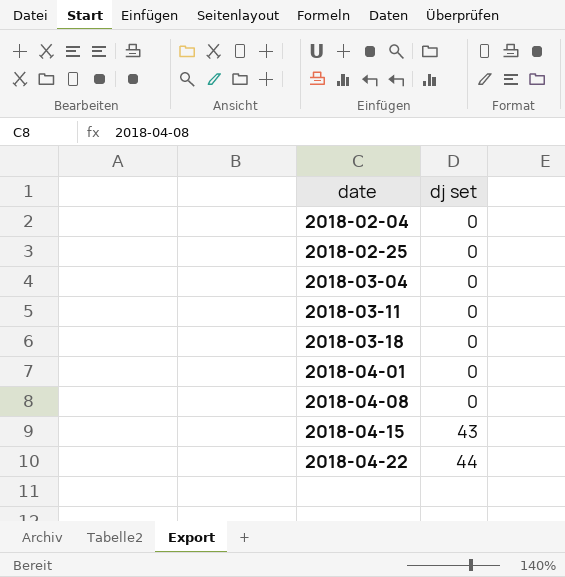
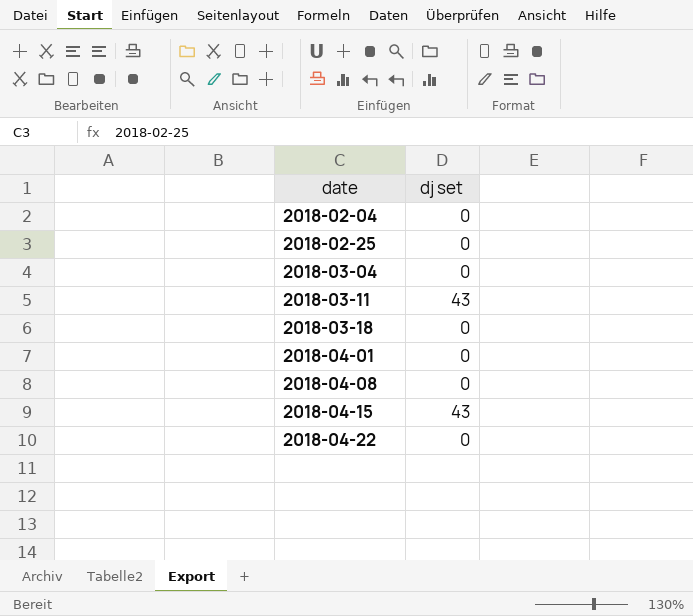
2018-03-11 | dj set: 0 -> 43
2018-04-22 | dj set: 44 -> 0

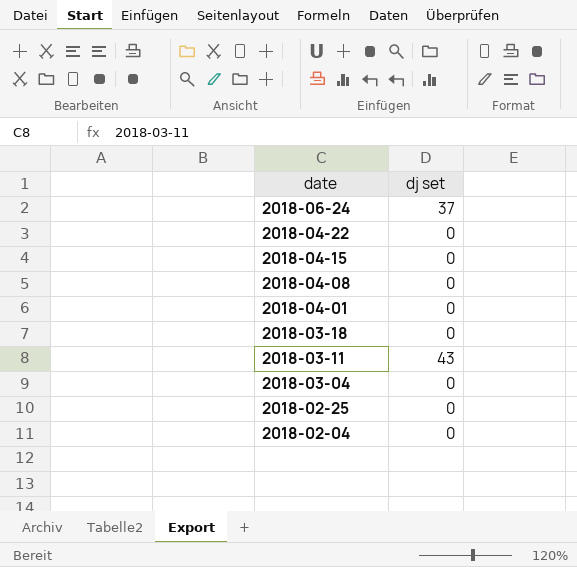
row order: date ascending -> date descending
row 2018-06-24: none -> 37
2018-04-15 | dj set: 43 -> 0

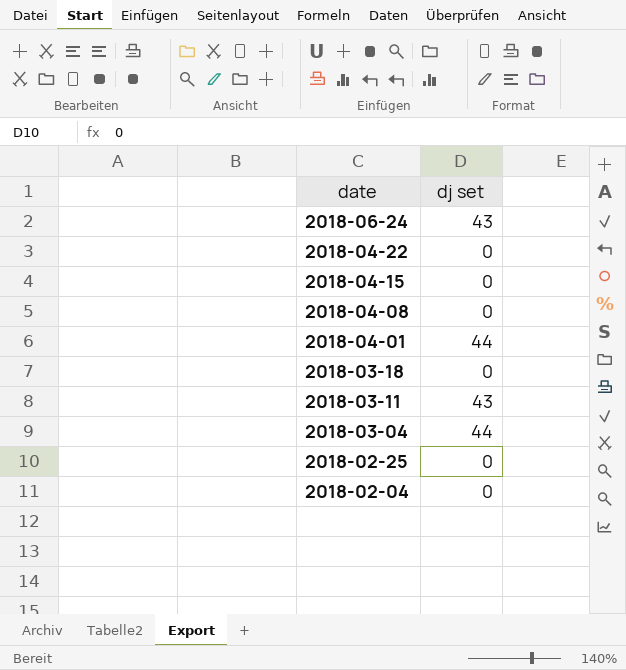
2018-06-24 | dj set: 37 -> 43
2018-04-01 | dj set: 0 -> 44
2018-03-04 | dj set: 0 -> 44

